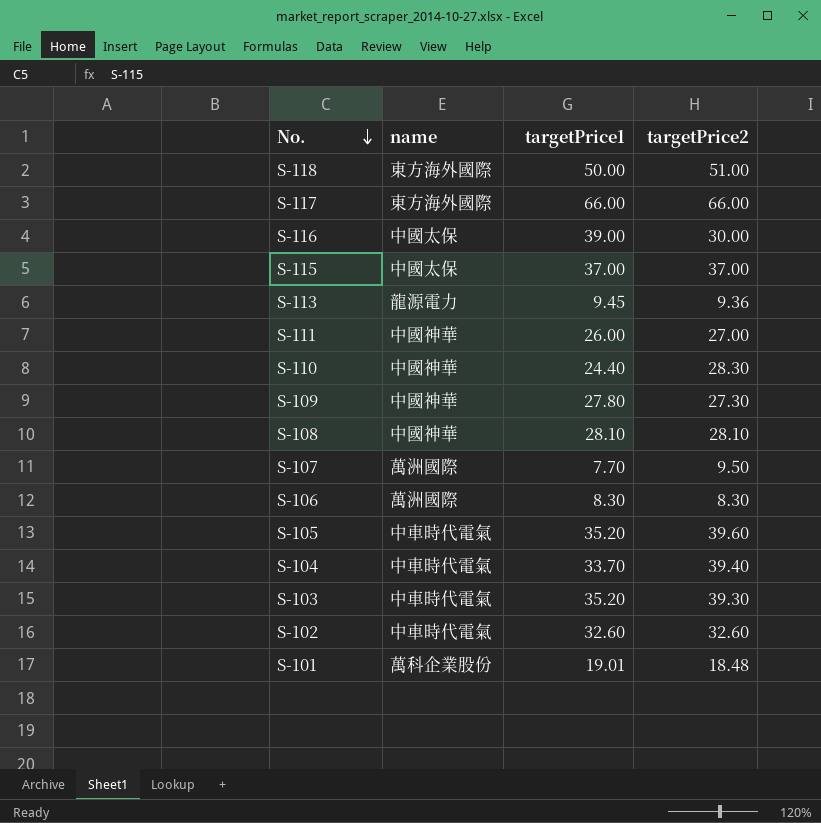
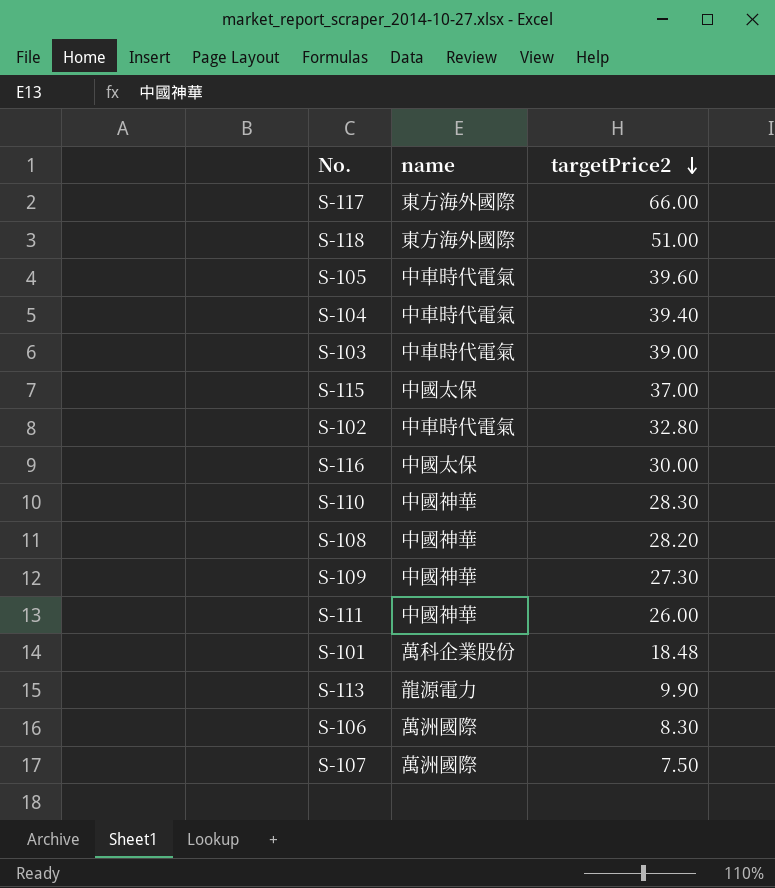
row order: No. descending -> targetPrice2 descending
column targetPrice1 | position: 3 -> none
S-103 | targetPrice2: 39.30 -> 39.00
S-102 | targetPrice2: 32.60 -> 32.80
S-108 | targetPrice2: 28.10 -> 28.20
S-111 | targetPrice2: 27.00 -> 26.00
S-113 | targetPrice2: 9.36 -> 9.90
S-107 | targetPrice2: 9.50 -> 7.50

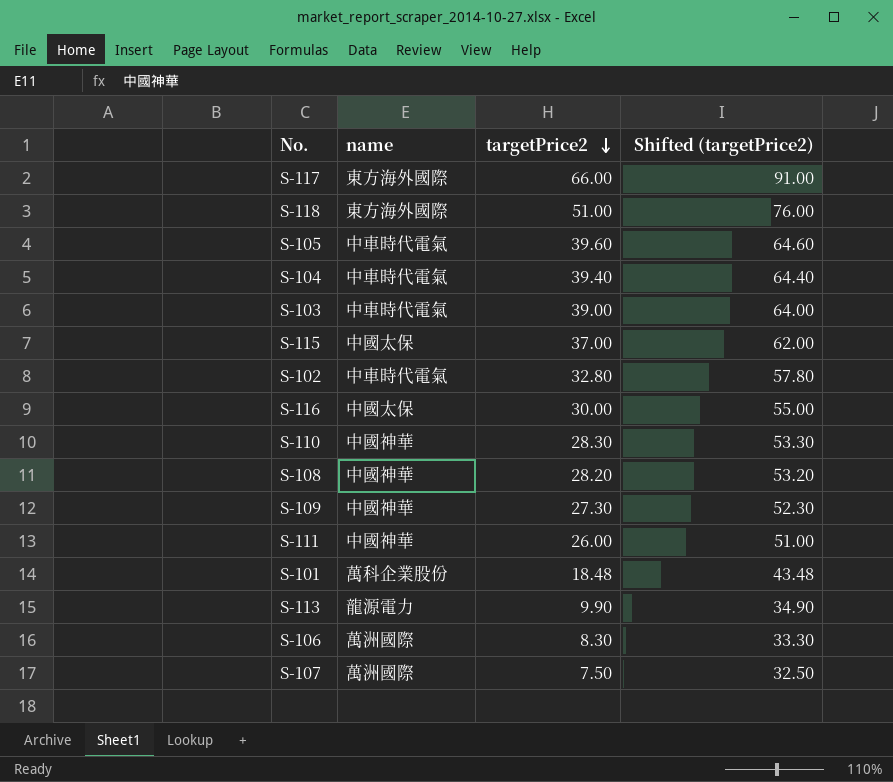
column Shifted (targetPrice2) | formula: none -> [targetPrice2] + 25

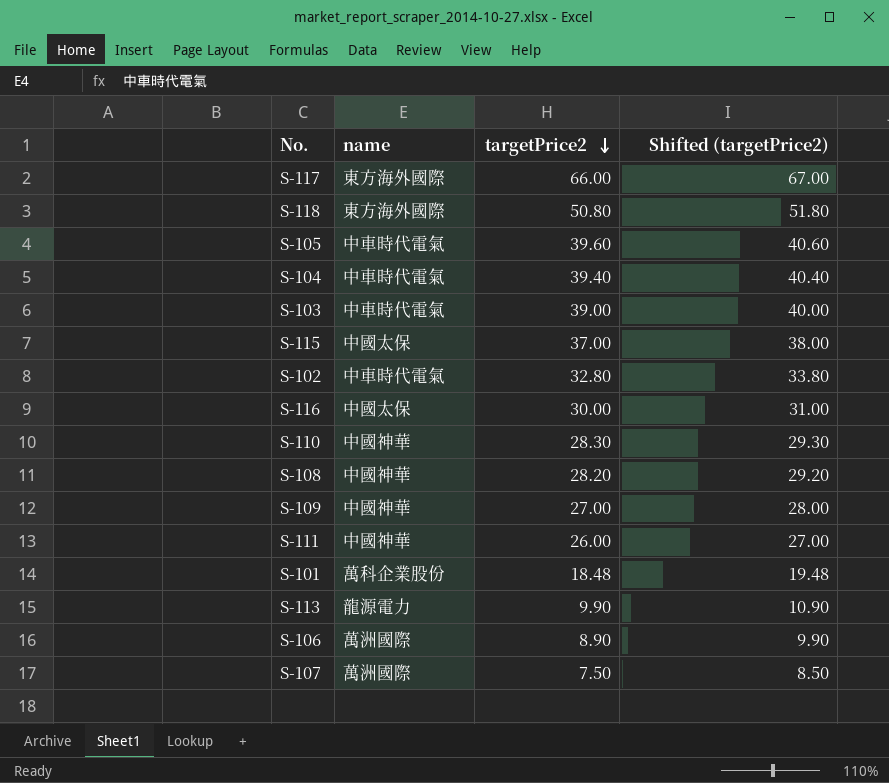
column Shifted (targetPrice2) | formula: [targetPrice2] + 25 -> [targetPrice2] + 1
S-118 | targetPrice2: 51.00 -> 50.80
S-109 | targetPrice2: 27.30 -> 27.00
S-106 | targetPrice2: 8.30 -> 8.90

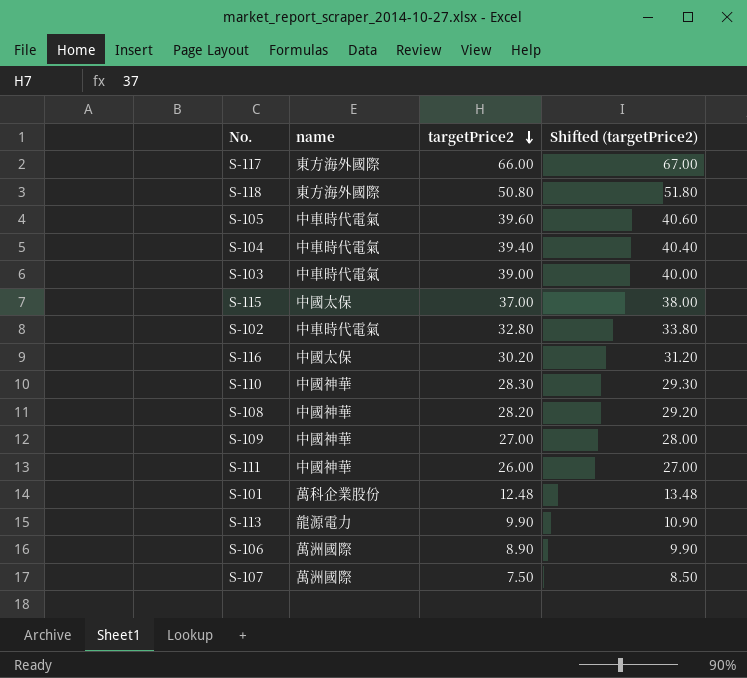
S-116 | targetPrice2: 30.00 -> 30.20
S-116 | Shifted (targetPrice2): 31.00 -> 31.20
S-101 | targetPrice2: 18.48 -> 12.48
S-101 | Shifted (targetPrice2): 19.48 -> 13.48

